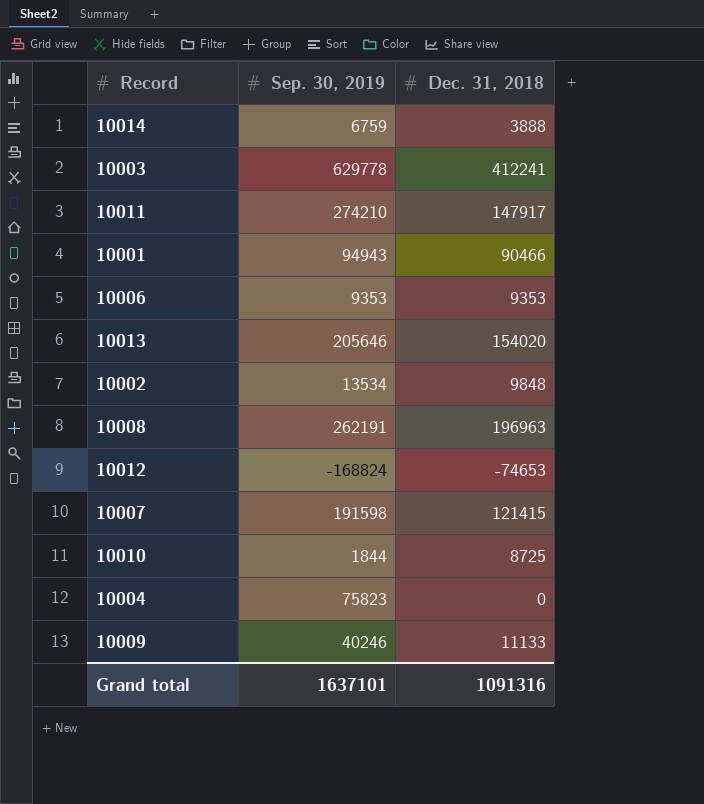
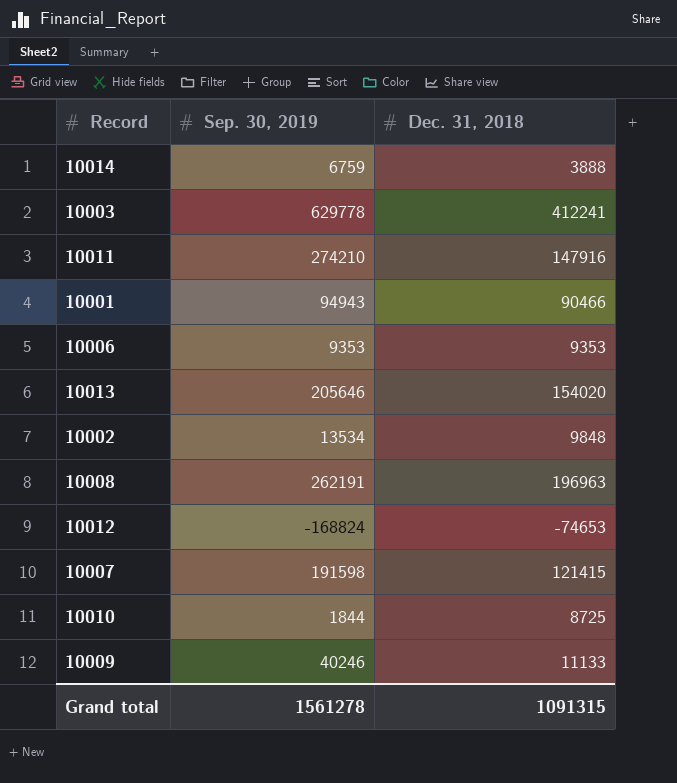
row 10004: 75823 | 0 -> none
10011 | Dec. 31, 2018: 147917 -> 147916
Grand total | Sep. 30, 2019: 1637101 -> 1561278
Grand total | Dec. 31, 2018: 1091316 -> 1091315

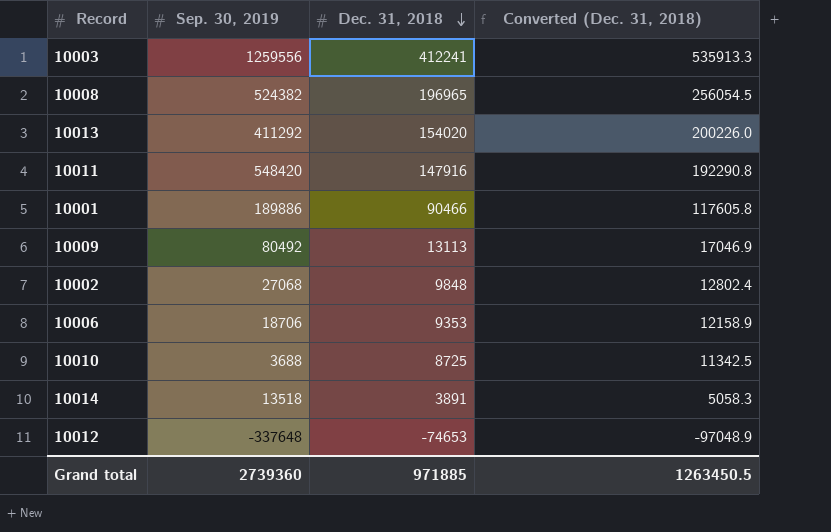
row order: none -> Dec. 31, 2018 descending
column Converted (Dec. 31, 2018) | formula: none -> [Dec. 31, 2018] * 1.3
row 10007: 191598 | 121415 -> none
10003 | Sep. 30, 2019: 629778 -> 1259556
10008 | Sep. 30, 2019: 262191 -> 524382
10008 | Dec. 31, 2018: 196963 -> 196965
10013 | Sep. 30, 2019: 205646 -> 411292
10011 | Sep. 30, 2019: 274210 -> 548420
10001 | Sep. 30, 2019: 94943 -> 189886
10009 | Sep. 30, 2019: 40246 -> 80492
10009 | Dec. 31, 2018: 11133 -> 13113
10002 | Sep. 30, 2019: 13534 -> 27068
10006 | Sep. 30, 2019: 9353 -> 18706
10010 | Sep. 30, 2019: 1844 -> 3688
10014 | Sep. 30, 2019: 6759 -> 13518
10014 | Dec. 31, 2018: 3888 -> 3891
10012 | Sep. 30, 2019: -168824 -> -337648
Grand total | Sep. 30, 2019: 1561278 -> 2739360
Grand total | Dec. 31, 2018: 1091315 -> 971885

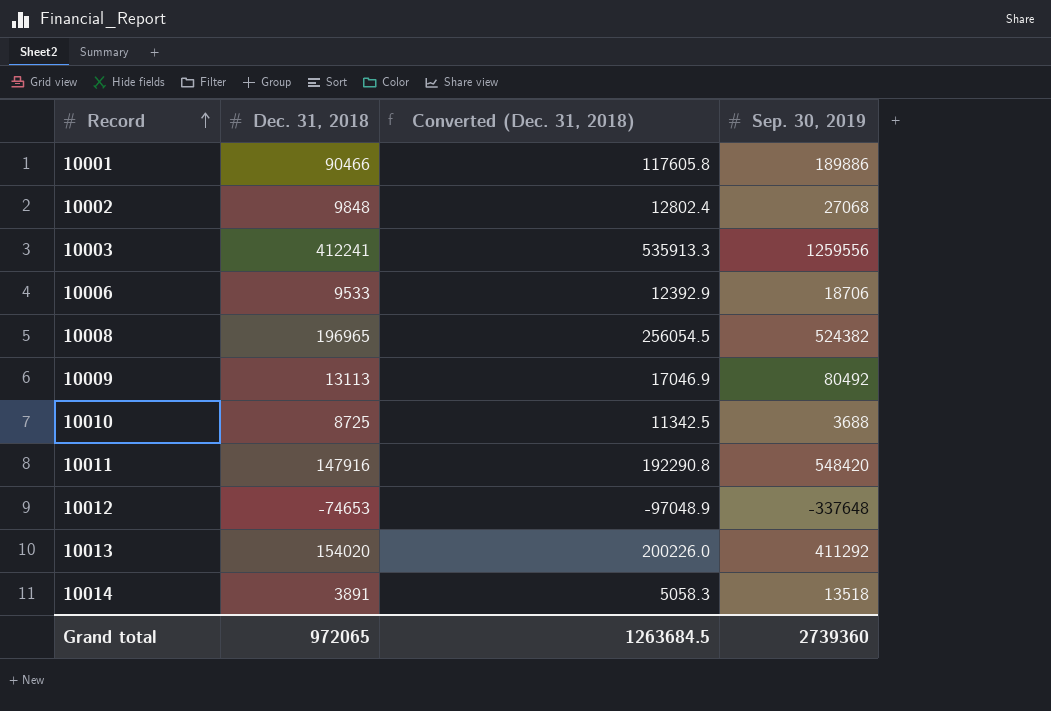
row order: Dec. 31, 2018 descending -> Record ascending
column Sep. 30, 2019 | position: 2 -> 4
10006 | Dec. 31, 2018: 9353 -> 9533
10006 | Converted (Dec. 31, 2018): 12158.9 -> 12392.9
Grand total | Dec. 31, 2018: 971885 -> 972065
Grand total | Converted (Dec. 31, 2018): 1263450.5 -> 1263684.5

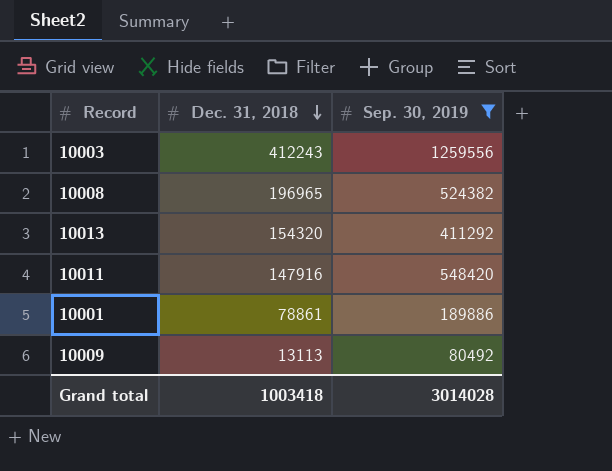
filter: none -> Sep. 30, 2019 >= 80492
row order: Record ascending -> Dec. 31, 2018 descending
column Converted (Dec. 31, 2018) | formula: [Dec. 31, 2018] * 1.3 -> none
10003 | Dec. 31, 2018: 412241 -> 412243
10013 | Dec. 31, 2018: 154020 -> 154320
10001 | Dec. 31, 2018: 90466 -> 78861
Grand total | Dec. 31, 2018: 972065 -> 1003418
Grand total | Sep. 30, 2019: 2739360 -> 3014028

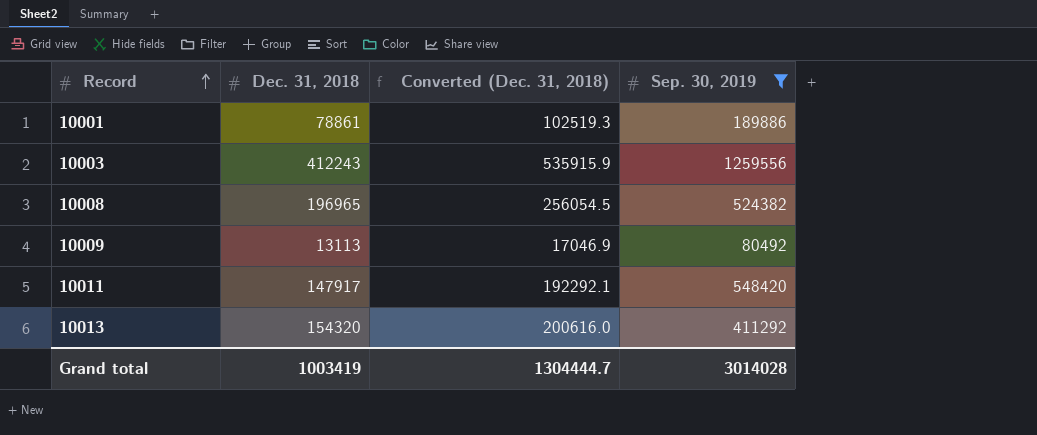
row order: Dec. 31, 2018 descending -> Record ascending
column Converted (Dec. 31, 2018) | formula: none -> [Dec. 31, 2018] * 1.3
10011 | Dec. 31, 2018: 147916 -> 147917
Grand total | Dec. 31, 2018: 1003418 -> 1003419

